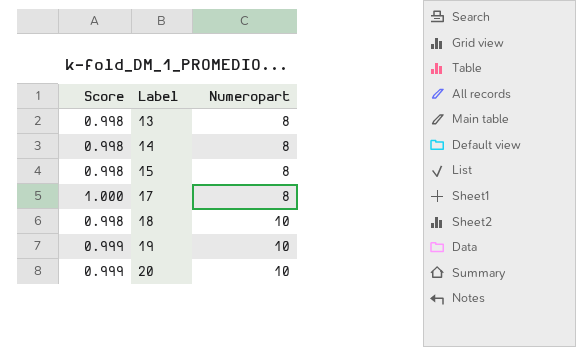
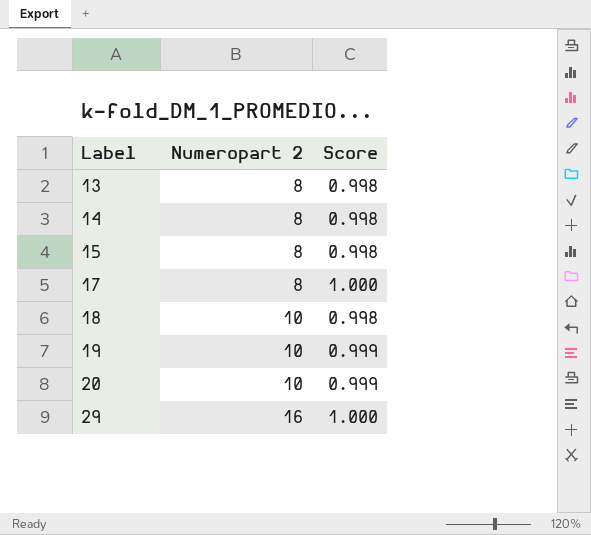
column name: Numeropart -> Numeropart 2
column Score | position: 1 -> 3
row 29: none -> 16 | 1.000

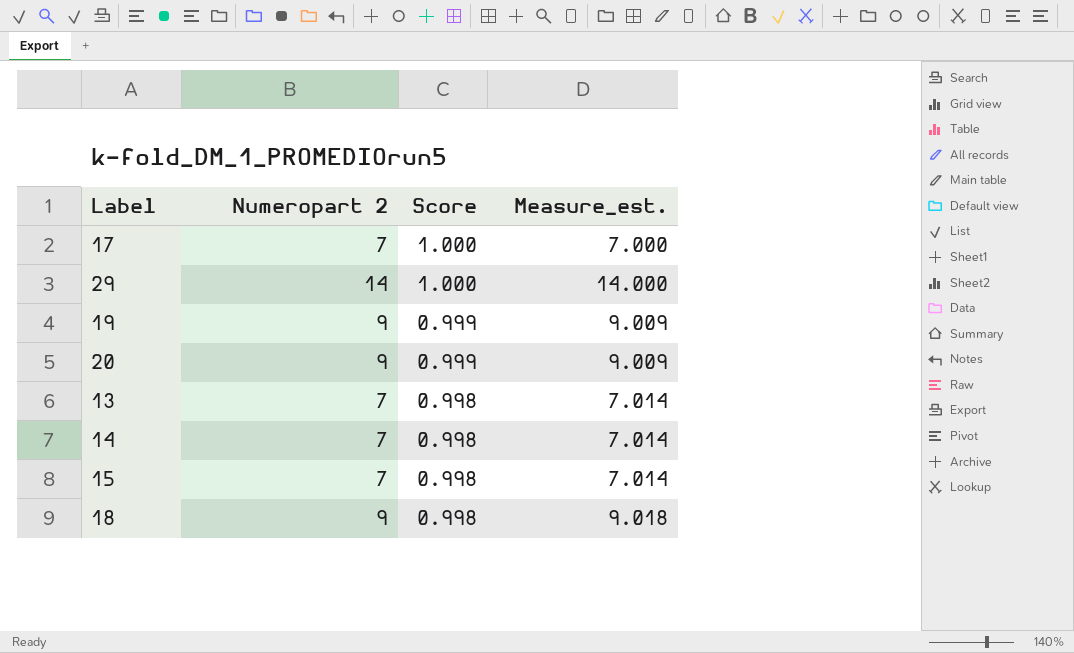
row order: Label ascending -> Score descending
column Measure_est. | formula: none -> [Numeropart 2] / [Score]
17 | Numeropart 2: 8 -> 7
29 | Numeropart 2: 16 -> 14
19 | Numeropart 2: 10 -> 9
20 | Numeropart 2: 10 -> 9
13 | Numeropart 2: 8 -> 7
14 | Numeropart 2: 8 -> 7
15 | Numeropart 2: 8 -> 7
18 | Numeropart 2: 10 -> 9

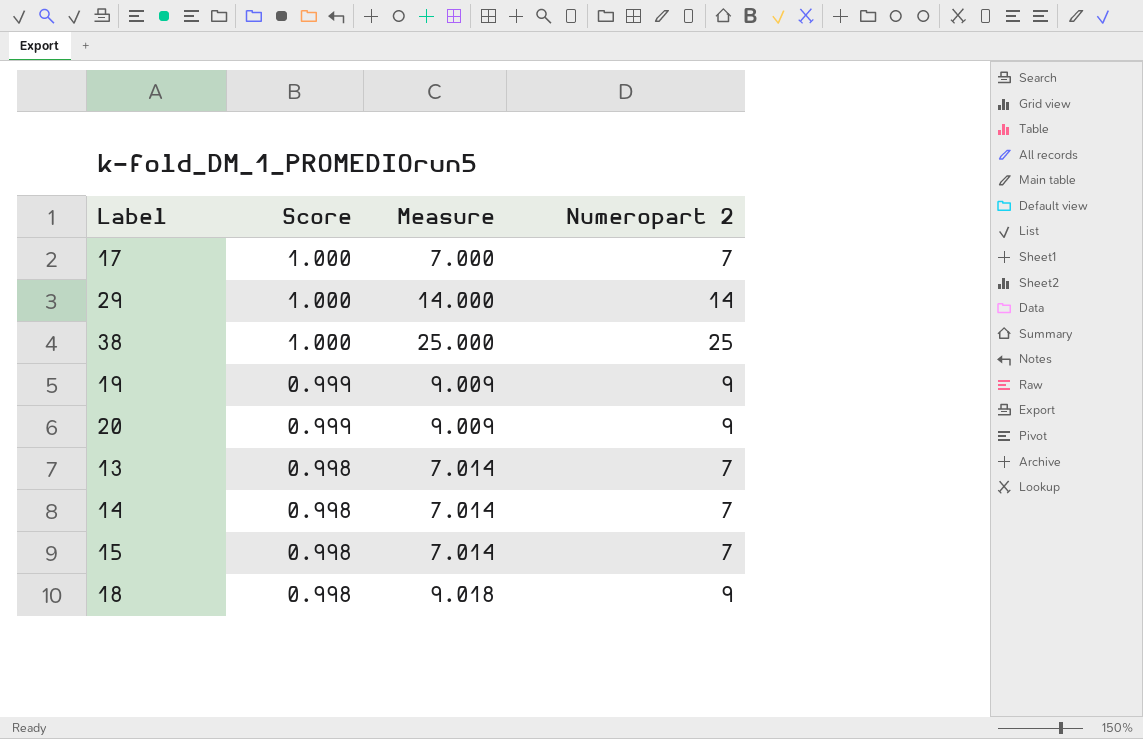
column name: Measure_est. -> Measure
column Numeropart 2 | position: 2 -> 4
row 38: none -> 1.000 | 25.000 | 25

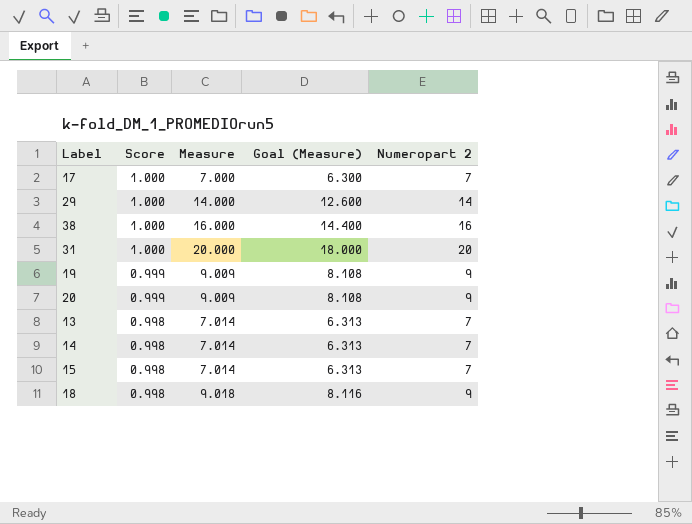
column Goal (Measure) | formula: none -> [Measure] * 0.9
38 | Measure: 25.000 -> 16.000
38 | Numeropart 2: 25 -> 16
row 31: none -> 1.000 | 20.000 | 18.000 | 20

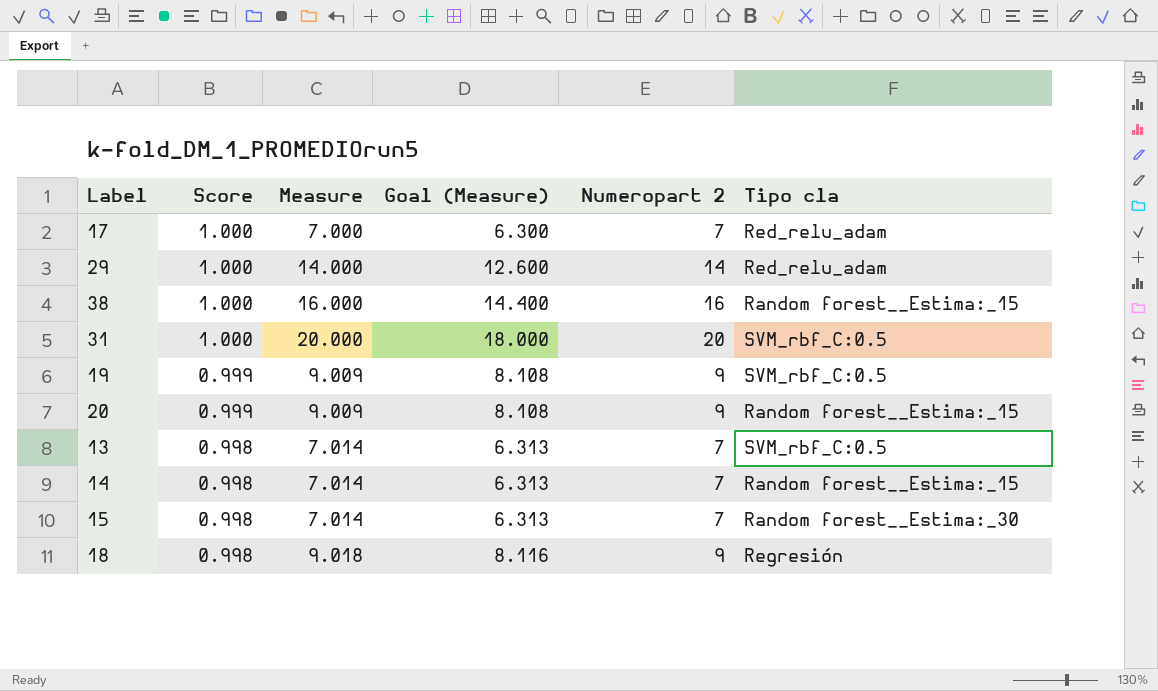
column Tipo cla | position: none -> 6

